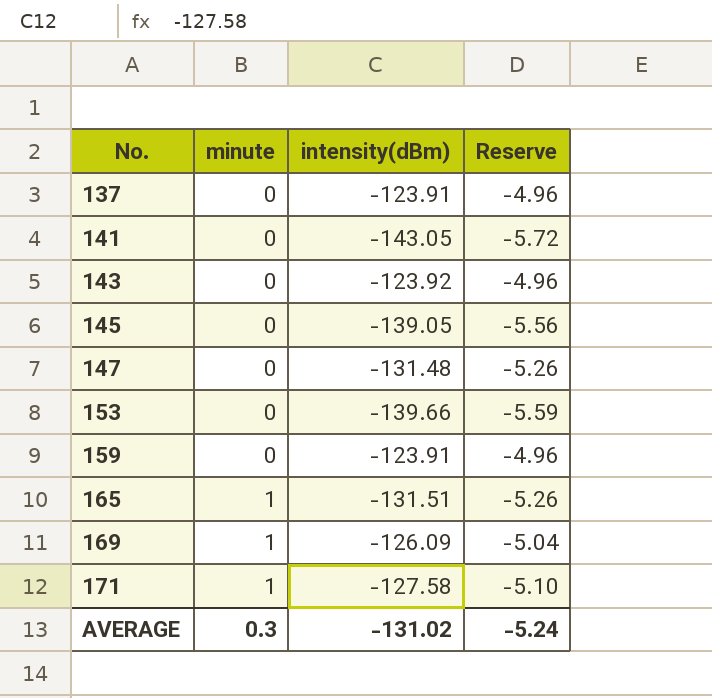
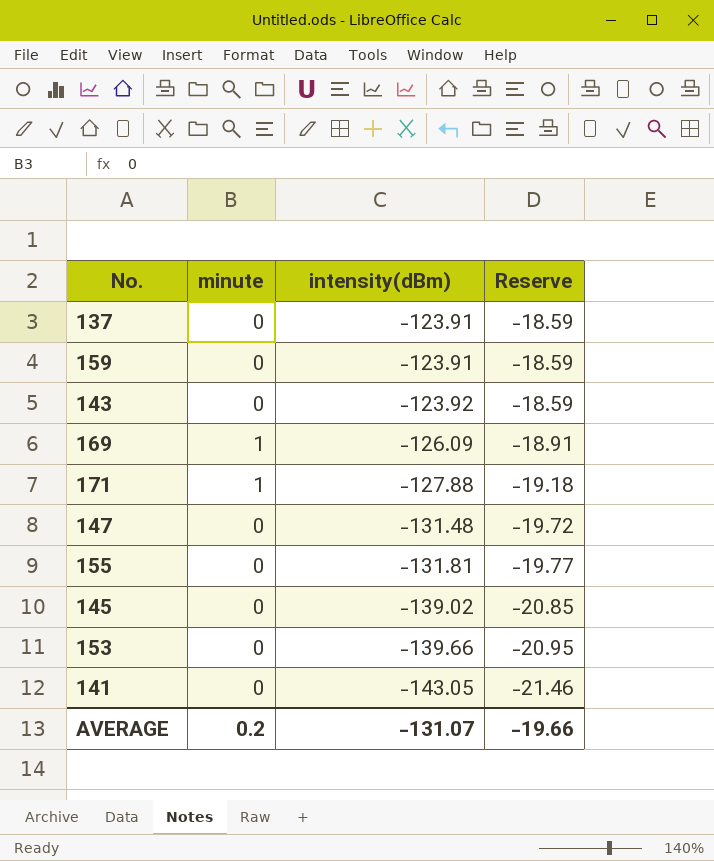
row order: No. ascending -> intensity(dBm) descending
column Reserve | formula: [intensity(dBm)] * 0.04 -> [intensity(dBm)] * 0.15
row 165: 1 | -131.51 | -5.26 -> none
171 | intensity(dBm): -127.58 -> -127.88
row 155: none -> 0 | -131.81 | -19.77
145 | intensity(dBm): -139.05 -> -139.02
AVERAGE | minute: 0.3 -> 0.2
AVERAGE | intensity(dBm): -131.02 -> -131.07
AVERAGE | Reserve: -5.24 -> -19.66

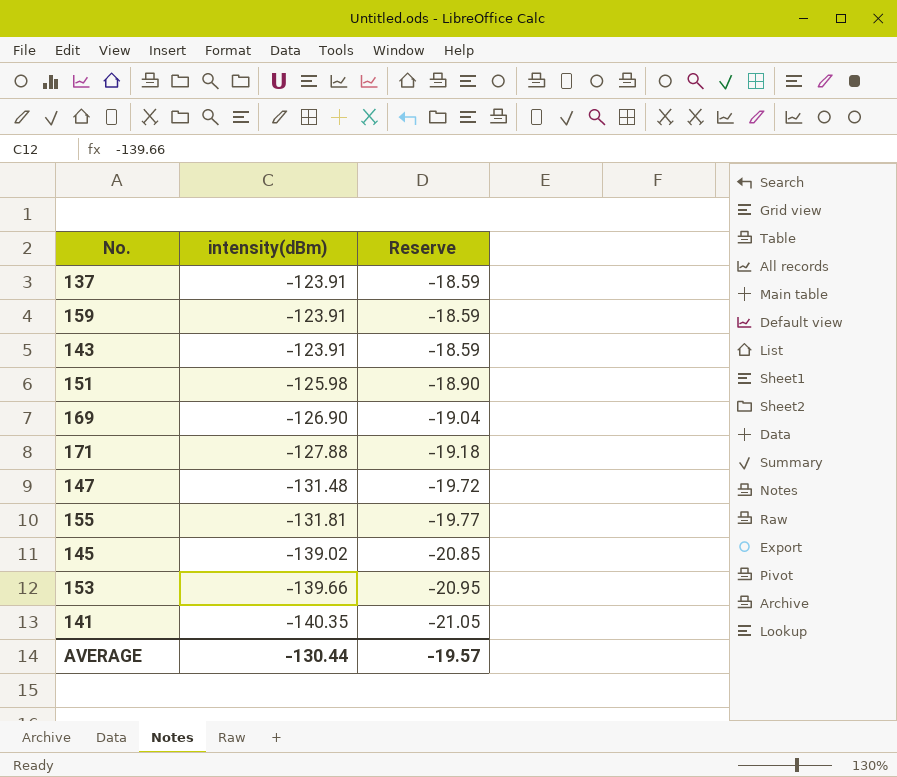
column minute | position: 2 -> none
143 | intensity(dBm): -123.92 -> -123.91
row 151: none -> -125.98 | -18.90
169 | intensity(dBm): -126.09 -> -126.90
169 | Reserve: -18.91 -> -19.04
141 | intensity(dBm): -143.05 -> -140.35
141 | Reserve: -21.46 -> -21.05
AVERAGE | intensity(dBm): -131.07 -> -130.44
AVERAGE | Reserve: -19.66 -> -19.57

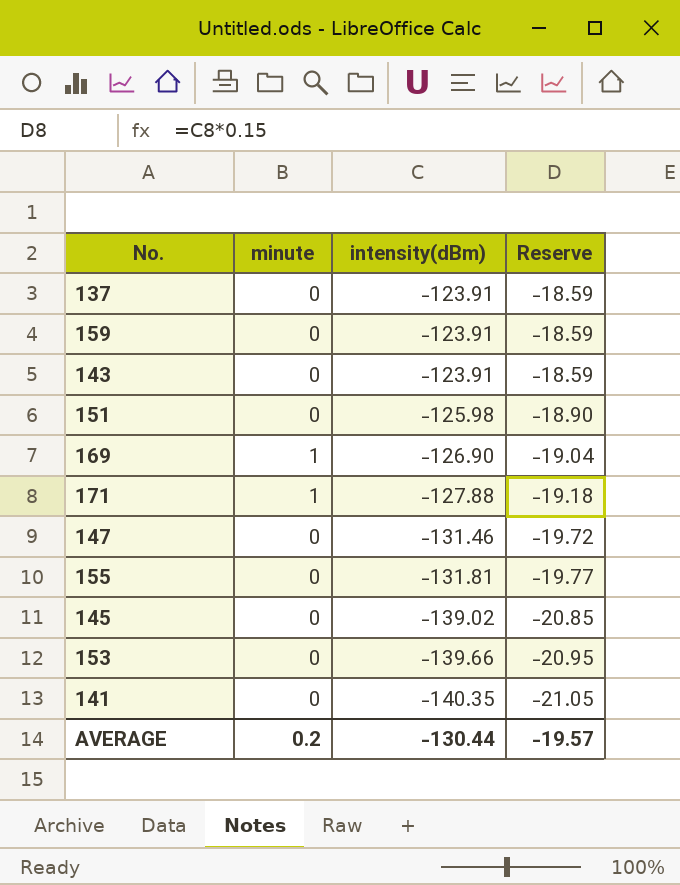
column minute | position: none -> 2
147 | intensity(dBm): -131.48 -> -131.46

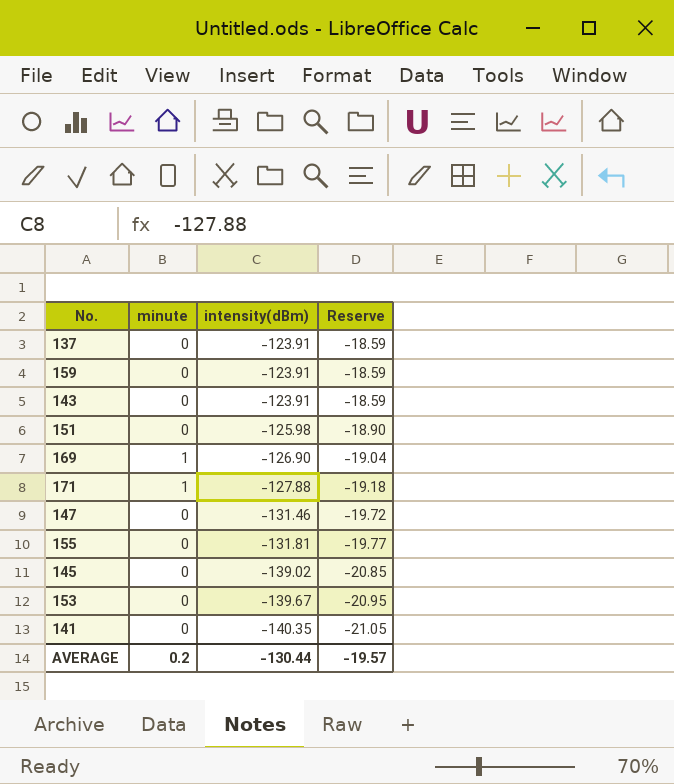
153 | intensity(dBm): -139.66 -> -139.67

